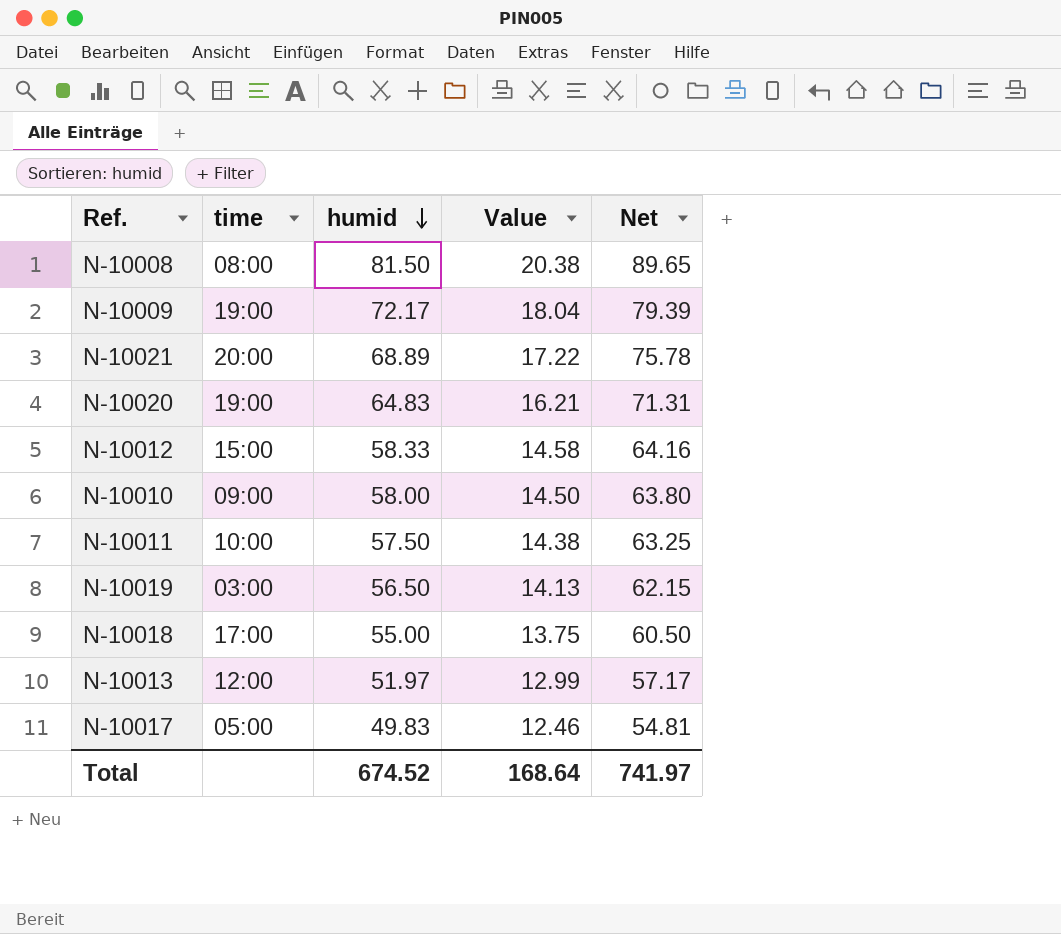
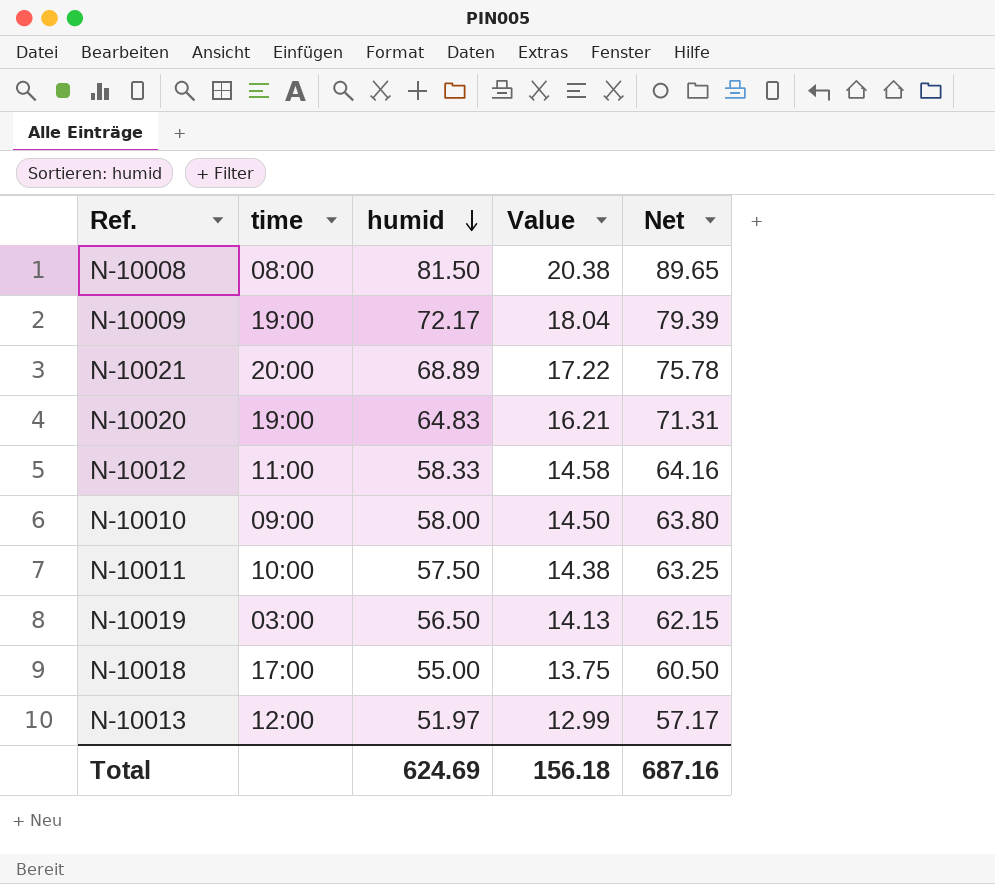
row N-10017: 05:00 | 49.83 | 12.46 | 54.81 -> none
N-10012 | time: 15:00 -> 11:00
Total | humid: 674.52 -> 624.69
Total | Value: 168.64 -> 156.18
Total | Net: 741.97 -> 687.16

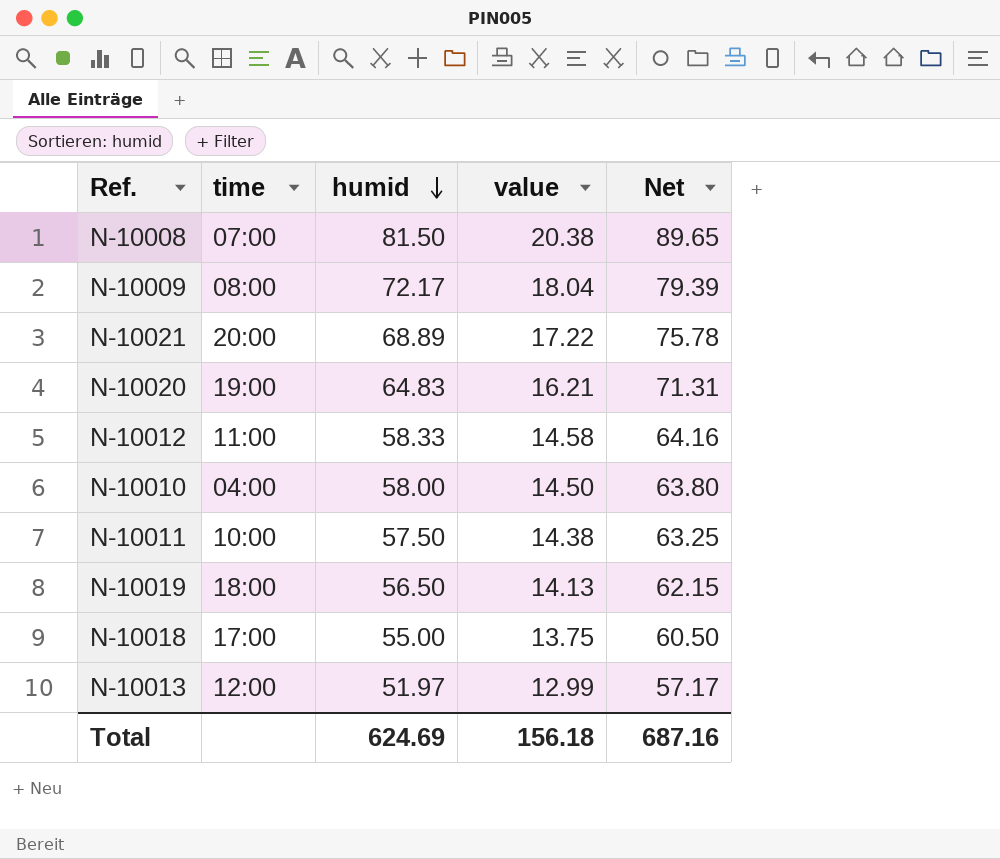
column name: Value -> value
N-10008 | time: 08:00 -> 07:00
N-10009 | time: 19:00 -> 08:00
N-10010 | time: 09:00 -> 04:00
N-10019 | time: 03:00 -> 18:00

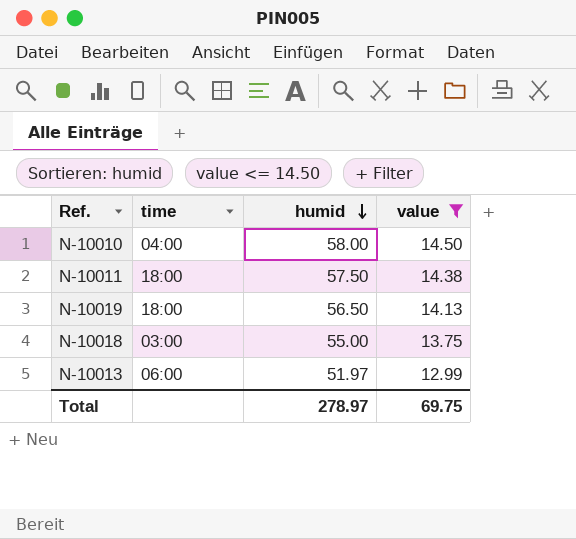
filter: none -> value <= 14.50
column Net | formula: [humid] * 1.1 -> none
N-10011 | time: 10:00 -> 18:00
N-10018 | time: 17:00 -> 03:00
N-10013 | time: 12:00 -> 06:00
Total | humid: 624.69 -> 278.97
Total | value: 156.18 -> 69.75

